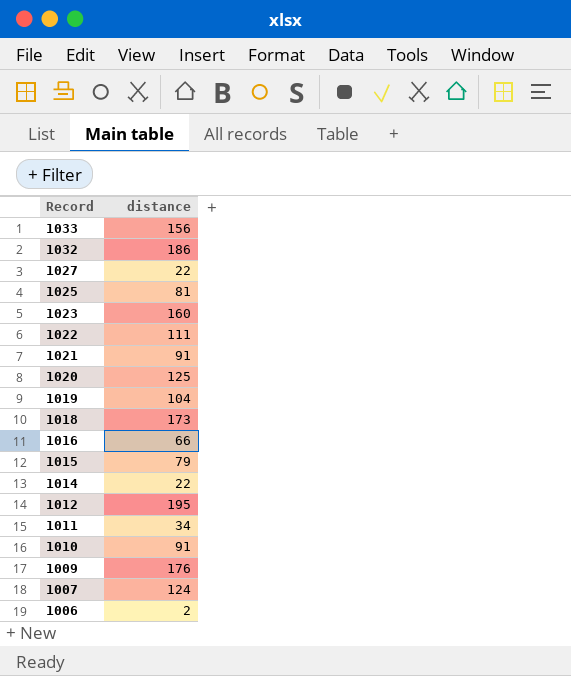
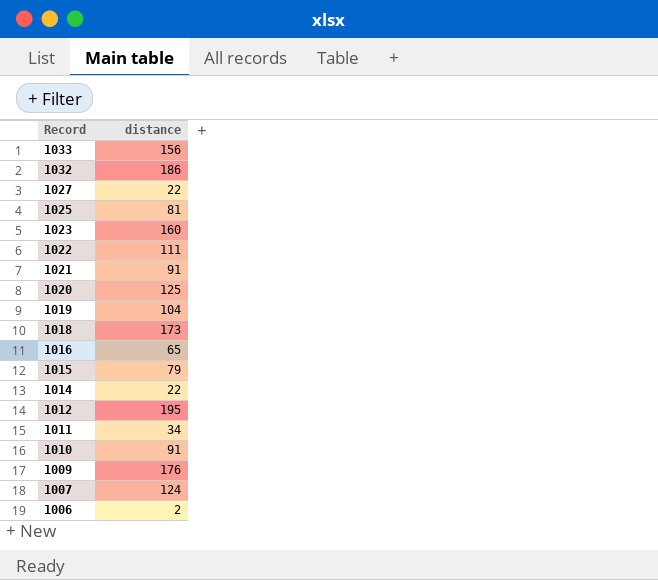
1016 | distance: 66 -> 65

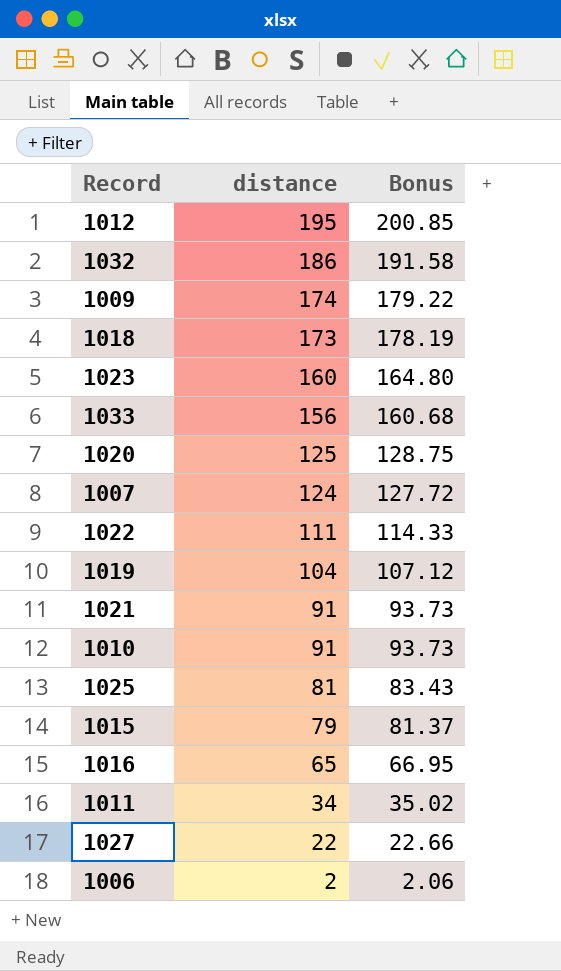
row order: Record descending -> distance descending
column Bonus | formula: none -> [distance] * 1.03
row 1014: 22 -> none
1009 | distance: 176 -> 174

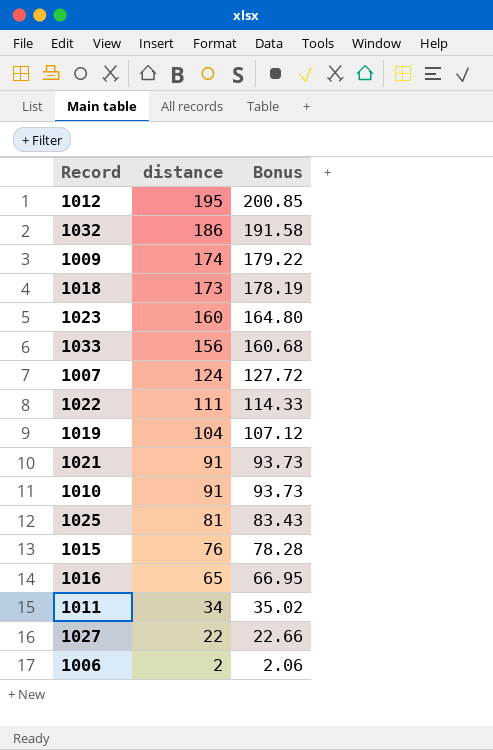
row 1020: 125 | 128.75 -> none
1015 | distance: 79 -> 76
1015 | Bonus: 81.37 -> 78.28

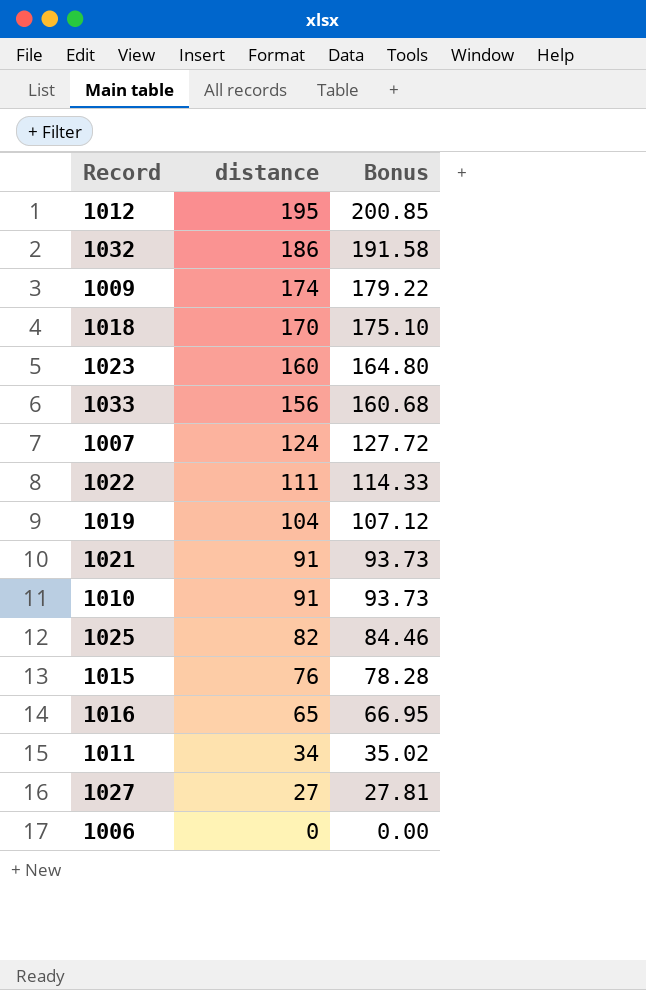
1018 | distance: 173 -> 170
1018 | Bonus: 178.19 -> 175.10
1025 | distance: 81 -> 82
1025 | Bonus: 83.43 -> 84.46
1027 | distance: 22 -> 27
1027 | Bonus: 22.66 -> 27.81
1006 | distance: 2 -> 0
1006 | Bonus: 2.06 -> 0.00

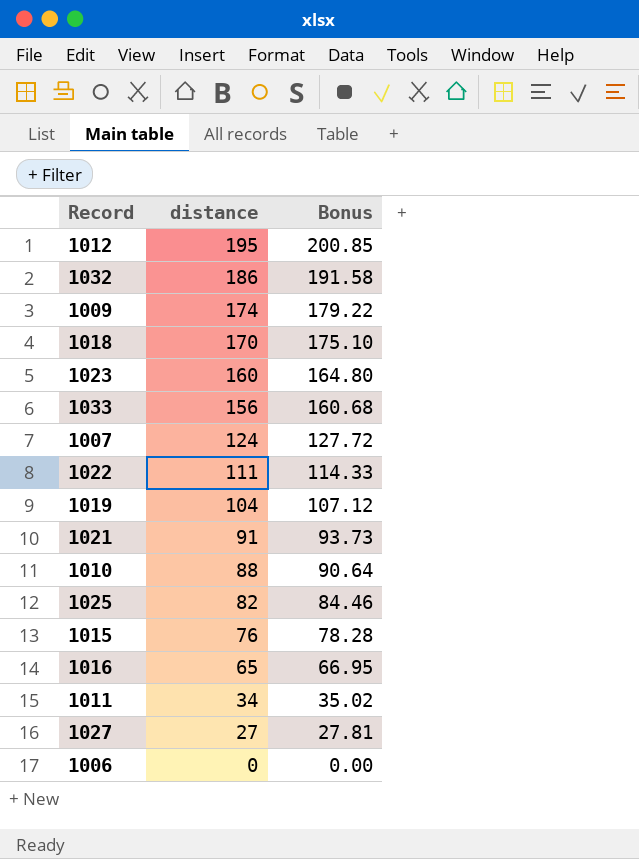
1010 | distance: 91 -> 88
1010 | Bonus: 93.73 -> 90.64

